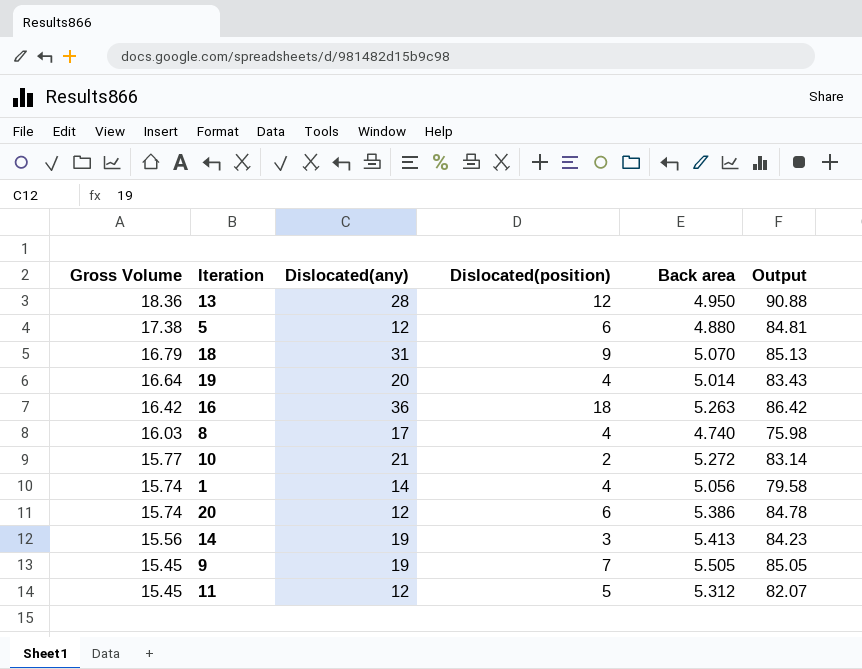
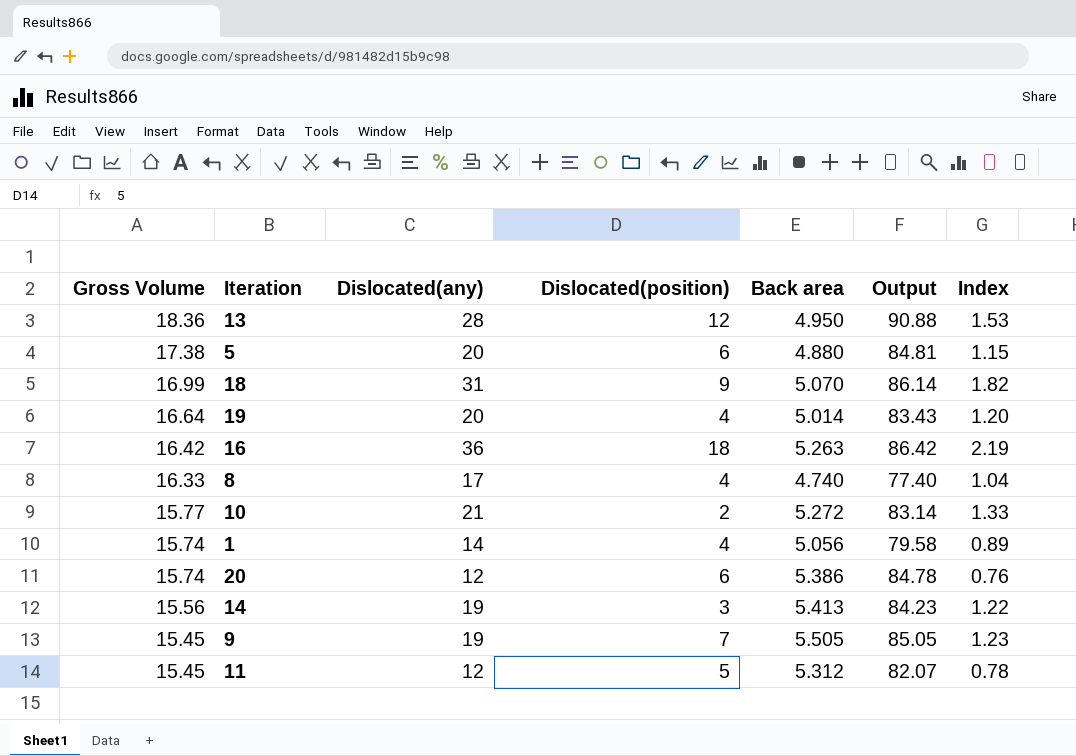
column Index | formula: none -> [Dislocated(any)] / [Gross Volume]
5 | Dislocated(any): 12 -> 20
18 | Gross Volume: 16.79 -> 16.99
18 | Output: 85.13 -> 86.14
8 | Gross Volume: 16.03 -> 16.33
8 | Output: 75.98 -> 77.40

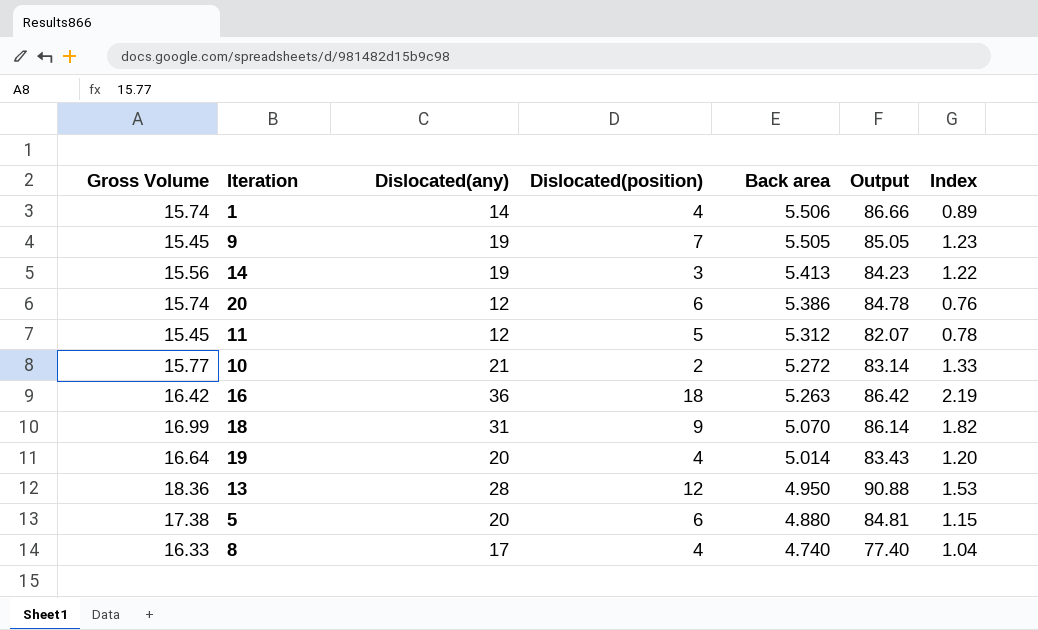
row order: Gross Volume descending -> Back area descending
1 | Back area: 5.056 -> 5.506
1 | Output: 79.58 -> 86.66

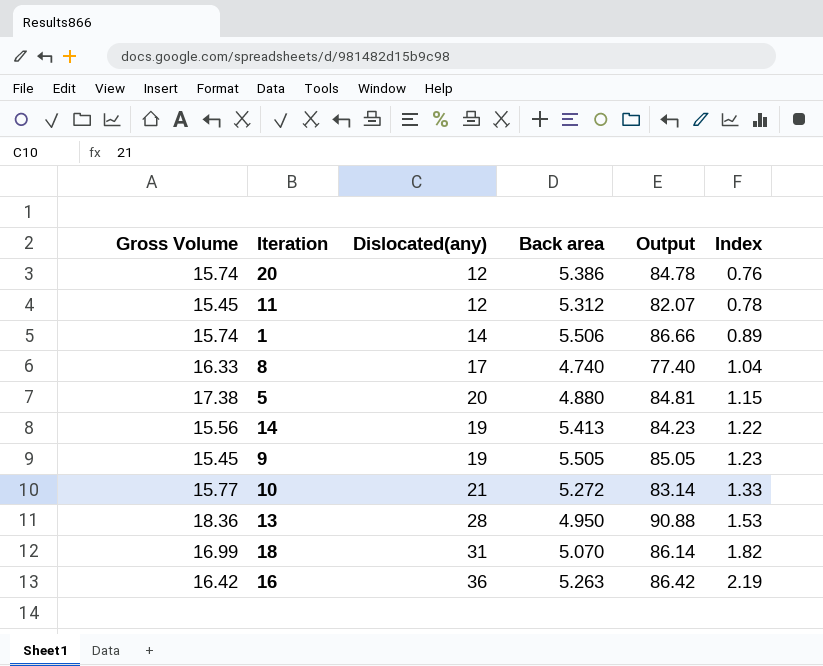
row order: Back area descending -> Index ascending
column Dislocated(position) | position: 4 -> none
row 19: 16.64 | 20 | 4 | 5.014 | 83.43 | 1.20 -> none

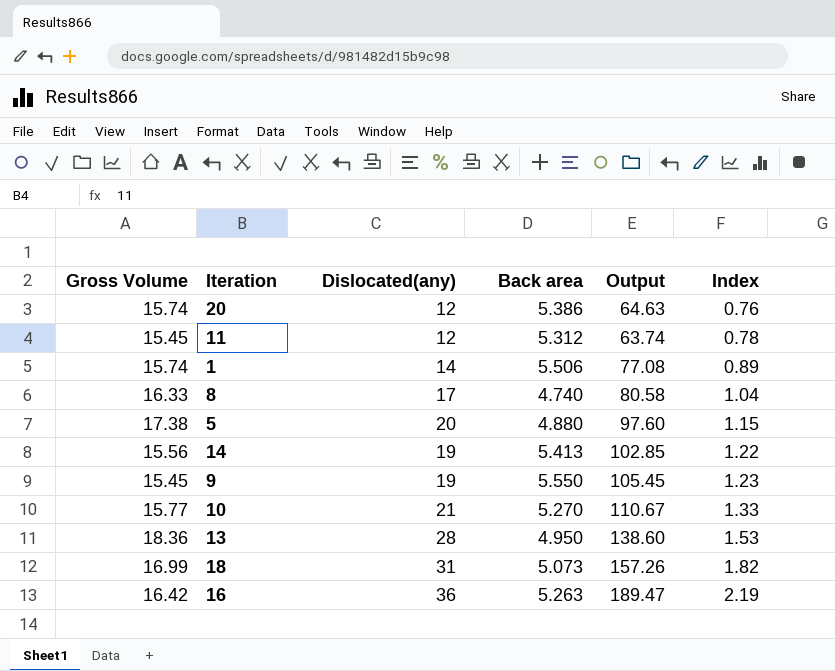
column Output | formula: [Gross Volume] * [Back area] -> [Dislocated(any)] * [Back area]
9 | Back area: 5.505 -> 5.550
10 | Back area: 5.272 -> 5.270
18 | Back area: 5.070 -> 5.073

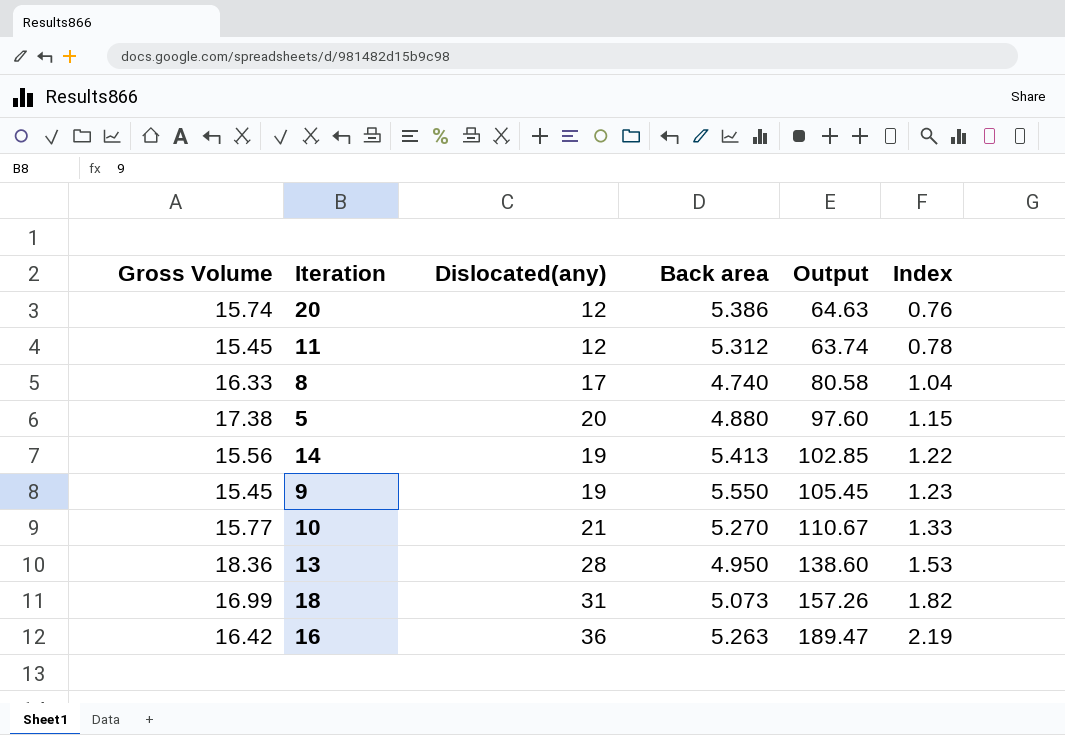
row 1: 15.74 | 14 | 5.506 | 77.08 | 0.89 -> none

